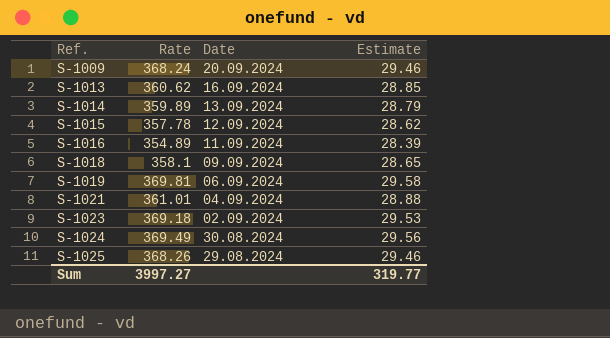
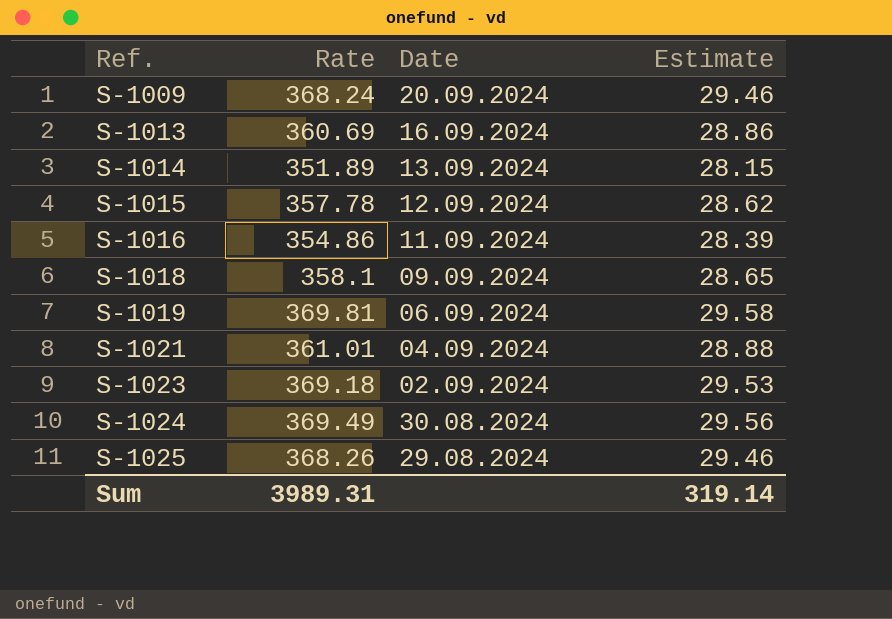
S-1013 | Rate: 360.62 -> 360.69
S-1013 | Estimate: 28.85 -> 28.86
S-1014 | Rate: 359.89 -> 351.89
S-1014 | Estimate: 28.79 -> 28.15
S-1016 | Rate: 354.89 -> 354.86
Sum | Rate: 3997.27 -> 3989.31
Sum | Estimate: 319.77 -> 319.14

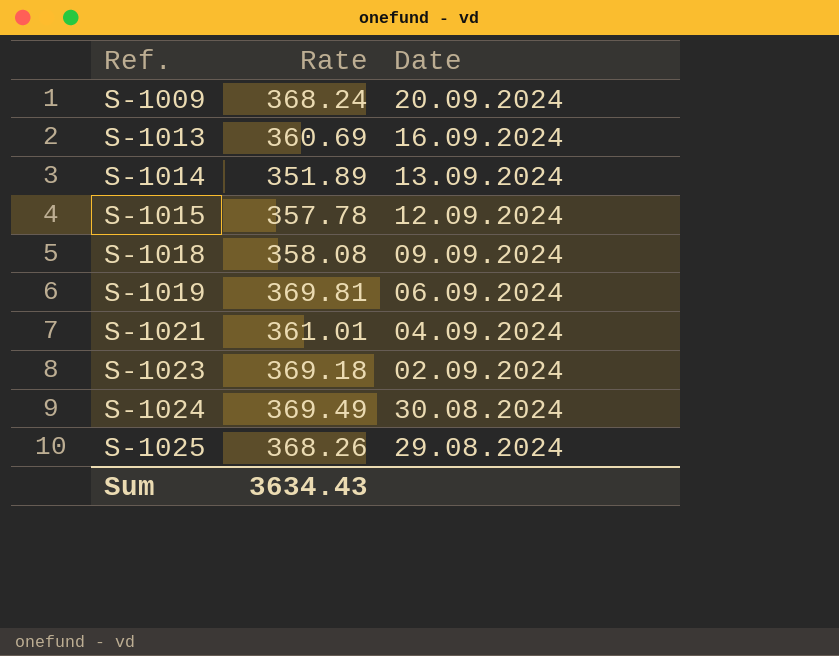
column Estimate | formula: [Rate] * 0.08 -> none
row S-1016: 354.86 | 11.09.2024 | 28.39 -> none
S-1018 | Rate: 358.1 -> 358.08
Sum | Rate: 3989.31 -> 3634.43

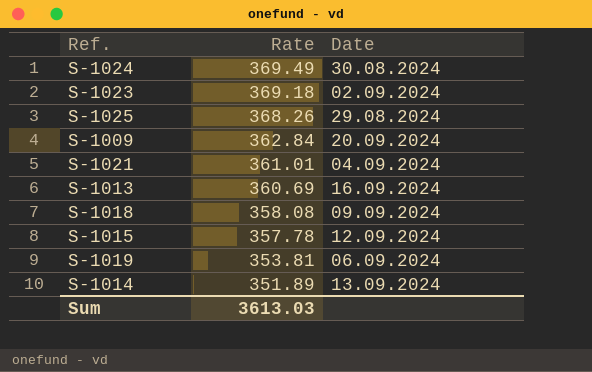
row order: Ref. ascending -> Rate descending
S-1009 | Rate: 368.24 -> 362.84
S-1019 | Rate: 369.81 -> 353.81
Sum | Rate: 3634.43 -> 3613.03

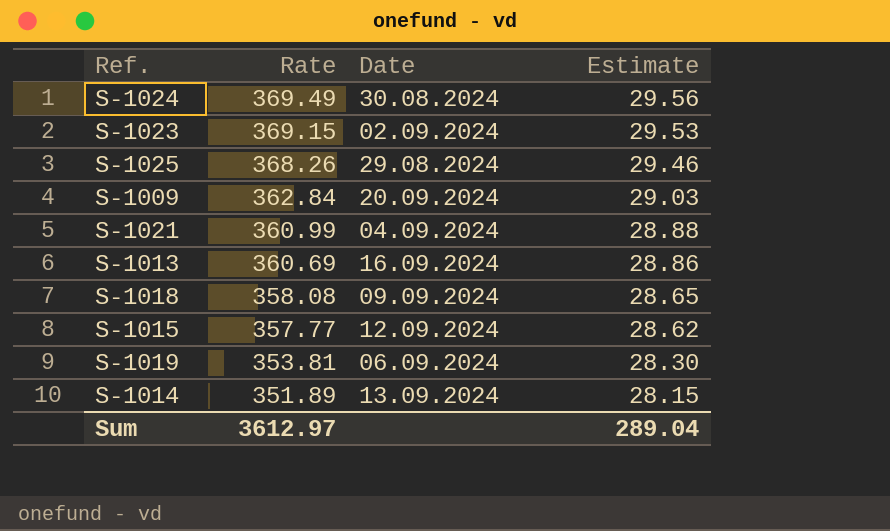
column Estimate | formula: none -> [Rate] * 0.08
S-1023 | Rate: 369.18 -> 369.15
S-1021 | Rate: 361.01 -> 360.99
S-1015 | Rate: 357.78 -> 357.77
Sum | Rate: 3613.03 -> 3612.97

